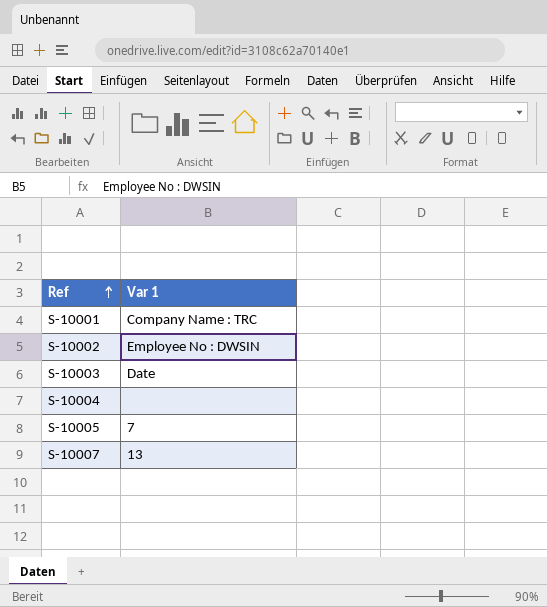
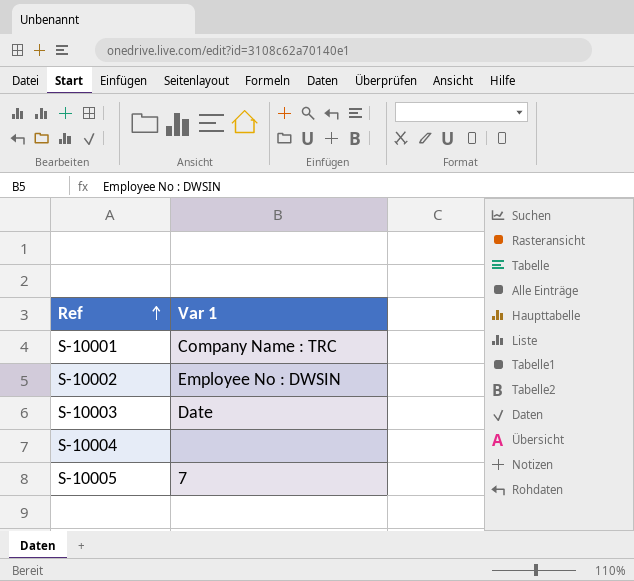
row S-10007: 13 -> none

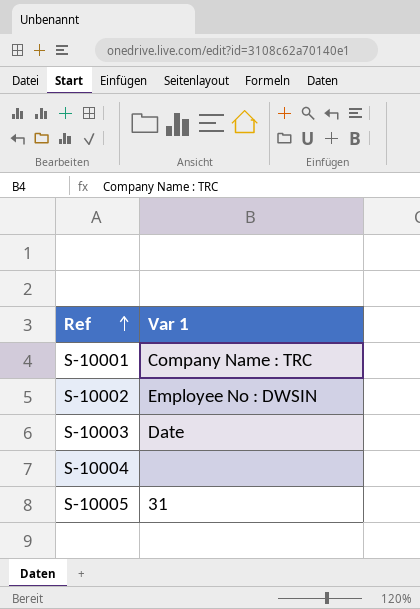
S-10005 | Var 1: 7 -> 31

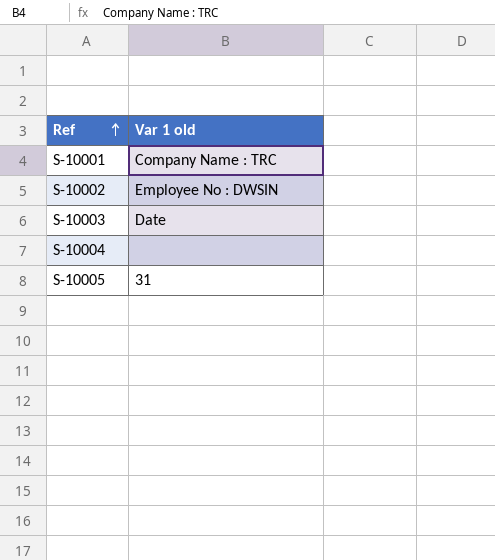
column name: Var 1 -> Var 1 old

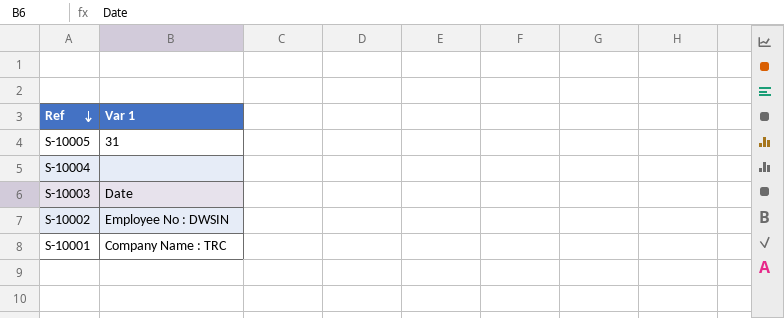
row order: Ref ascending -> Ref descending
column name: Var 1 old -> Var 1

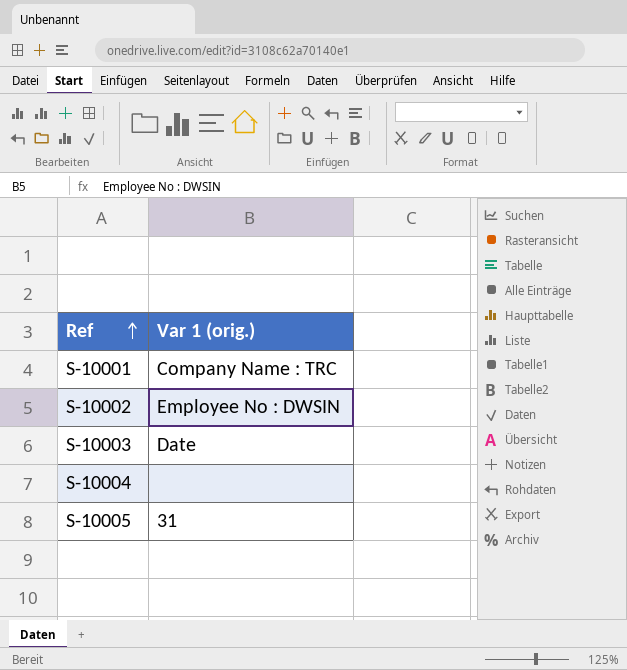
row order: Ref descending -> Ref ascending
column name: Var 1 -> Var 1 (orig.)

